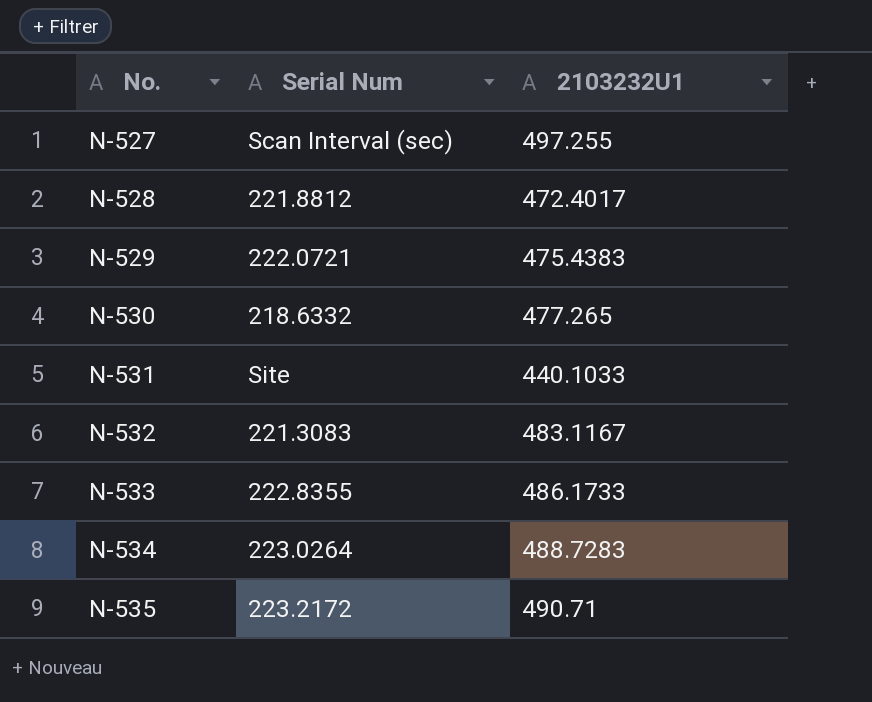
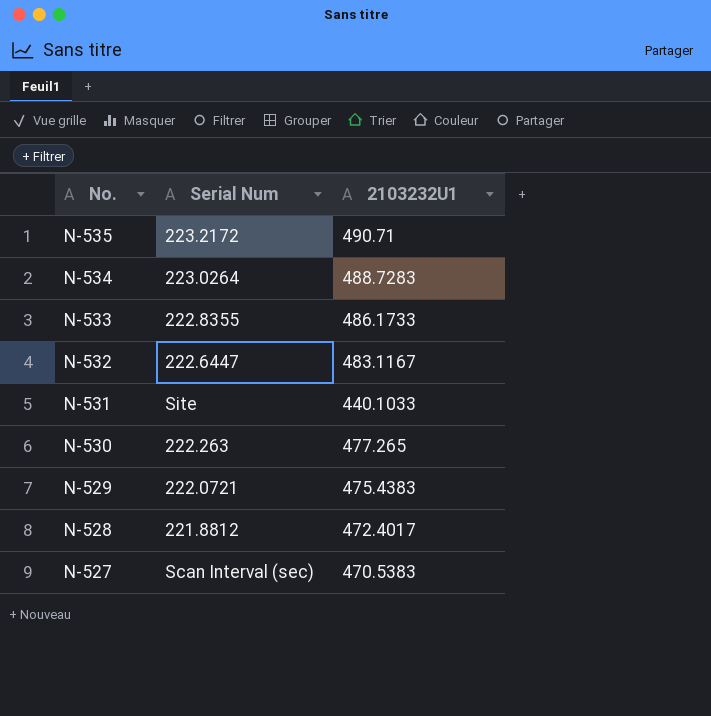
row order: No. ascending -> No. descending
N-532 | Serial Num: 221.3083 -> 222.6447
N-530 | Serial Num: 218.6332 -> 222.263
N-527 | 2103232U1: 497.255 -> 470.5383

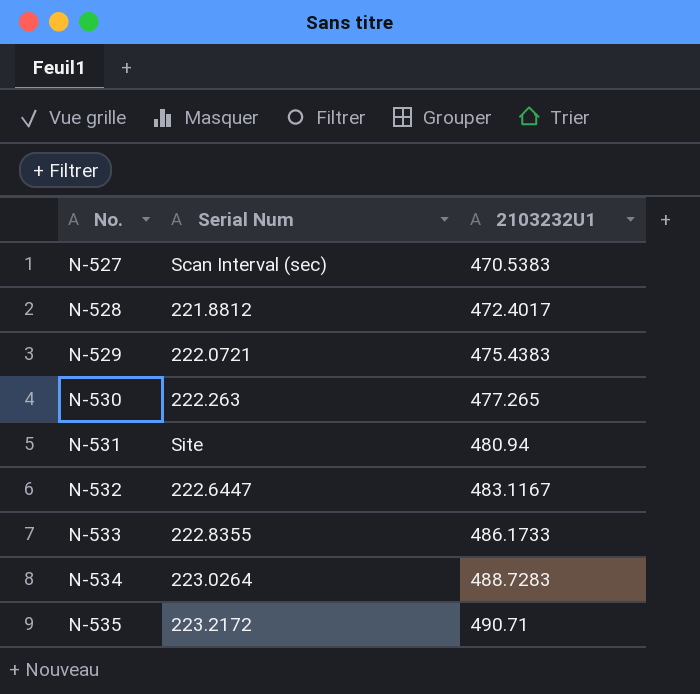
row order: No. descending -> No. ascending
N-531 | 2103232U1: 440.1033 -> 480.94

